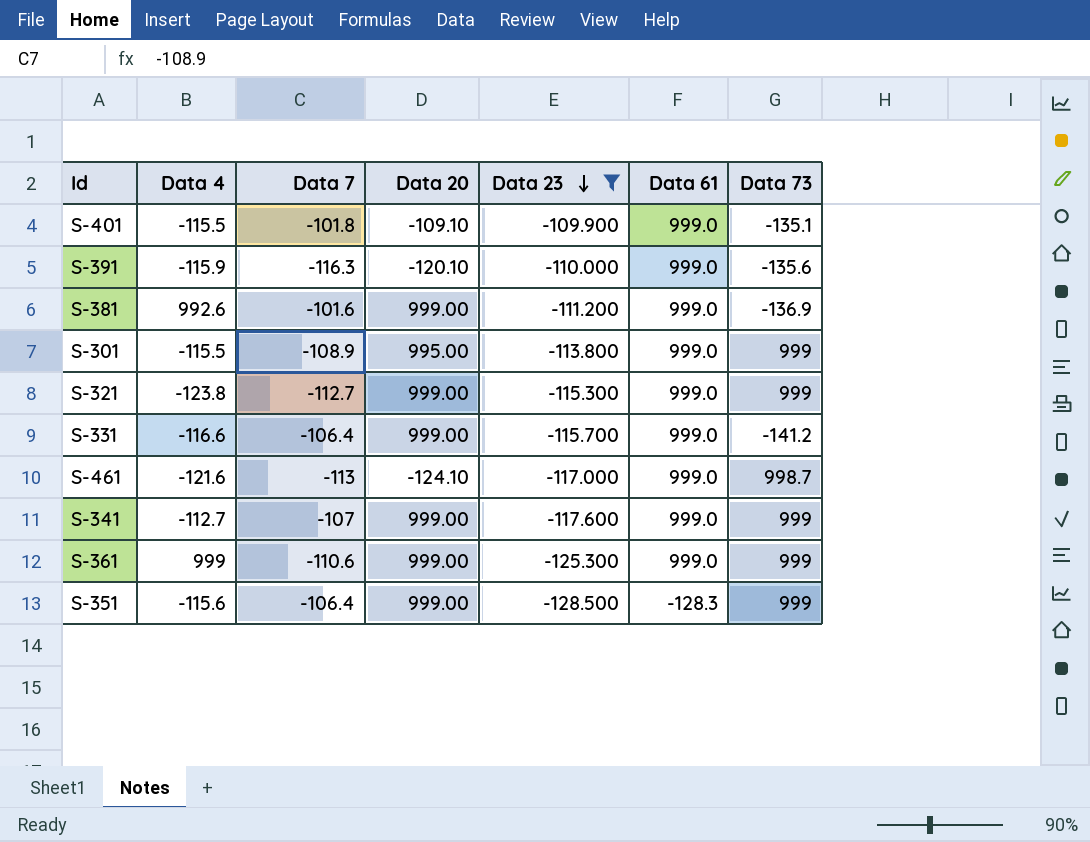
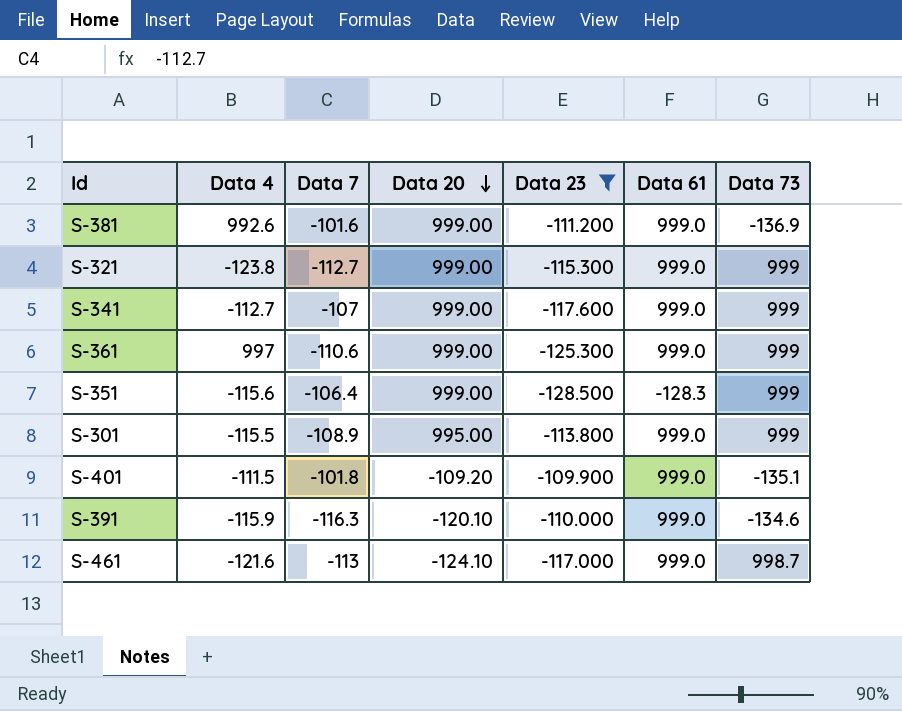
row order: Data 23 descending -> Data 20 descending
row S-331: -116.6 | -106.4 | 999.00 | -115.700 | 999.0 | -141.2 -> none
S-361 | Data 4: 999 -> 997
S-401 | Data 4: -115.5 -> -111.5
S-401 | Data 20: -109.10 -> -109.20
S-391 | Data 73: -135.6 -> -134.6

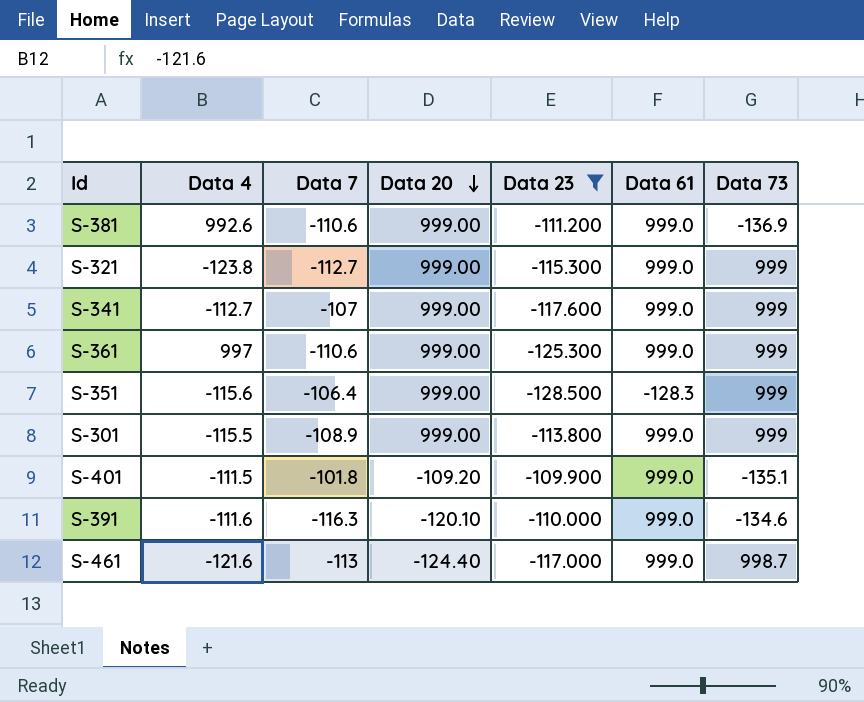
S-381 | Data 7: -101.6 -> -110.6
S-301 | Data 20: 995.00 -> 999.00
S-391 | Data 4: -115.9 -> -111.6
S-461 | Data 20: -124.10 -> -124.40

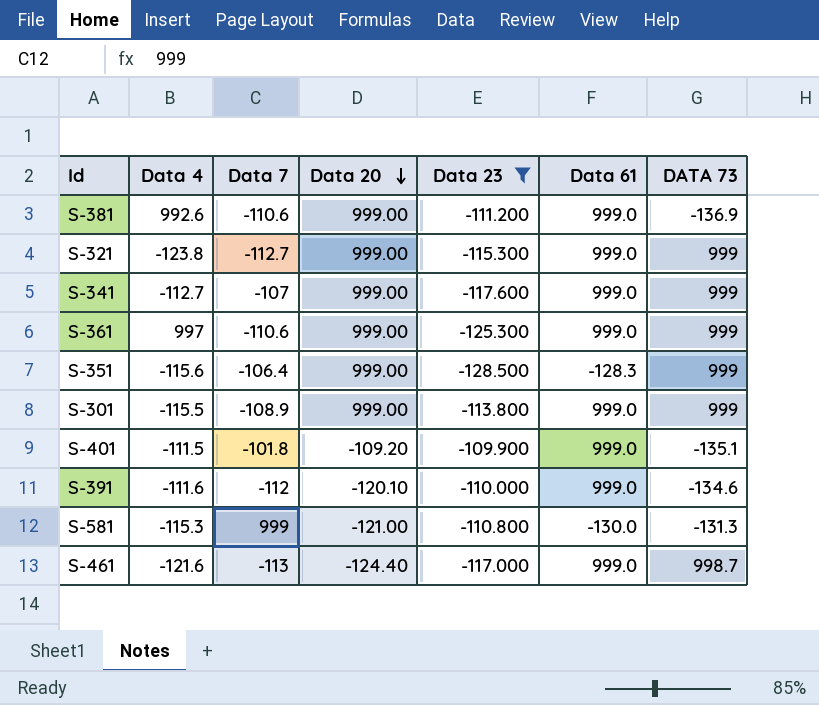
column name: Data 73 -> DATA 73
S-391 | Data 7: -116.3 -> -112
row S-581: none -> -115.3 | 999 | -121.00 | -110.800 | -130.0 | -131.3

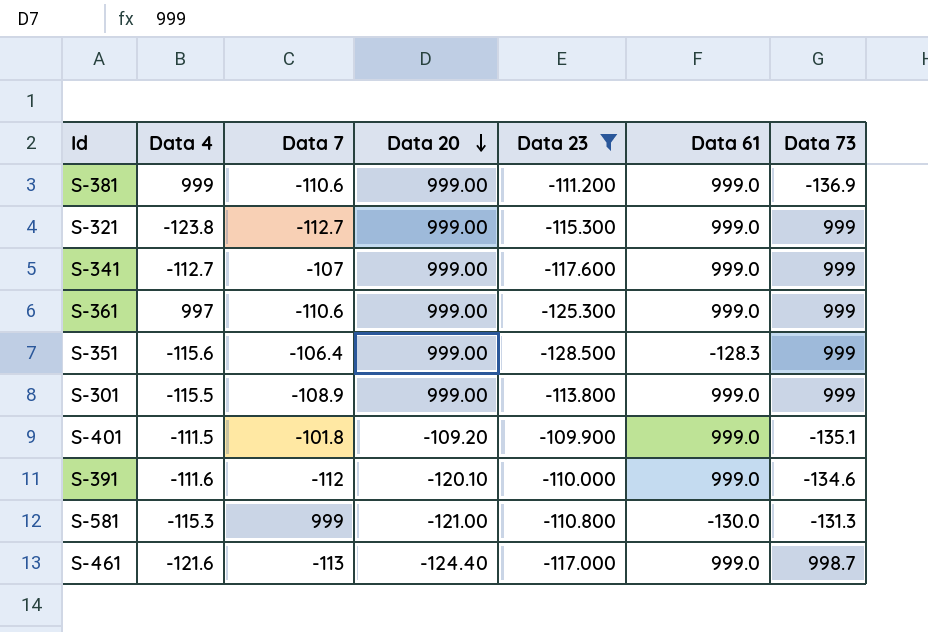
column name: DATA 73 -> Data 73
S-381 | Data 4: 992.6 -> 999

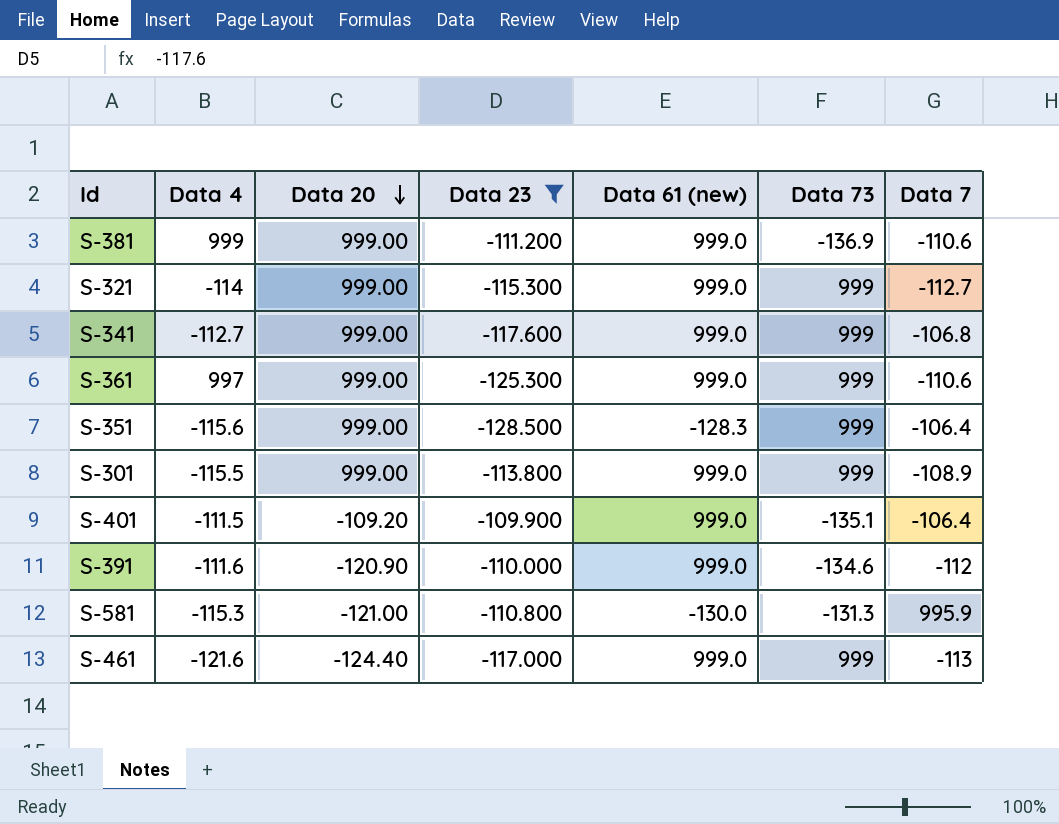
column name: Data 61 -> Data 61 (new)
column Data 7 | position: 3 -> 7
S-321 | Data 4: -123.8 -> -114
S-341 | Data 7: -107 -> -106.8
S-401 | Data 7: -101.8 -> -106.4
S-391 | Data 20: -120.10 -> -120.90
S-581 | Data 7: 999 -> 995.9
S-461 | Data 73: 998.7 -> 999

